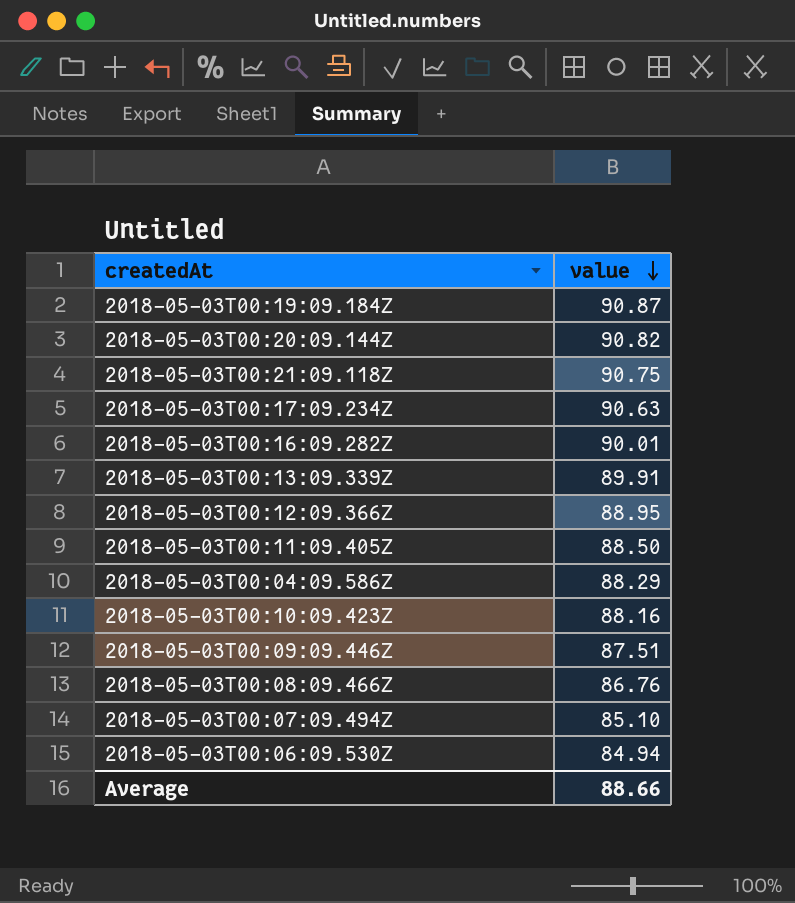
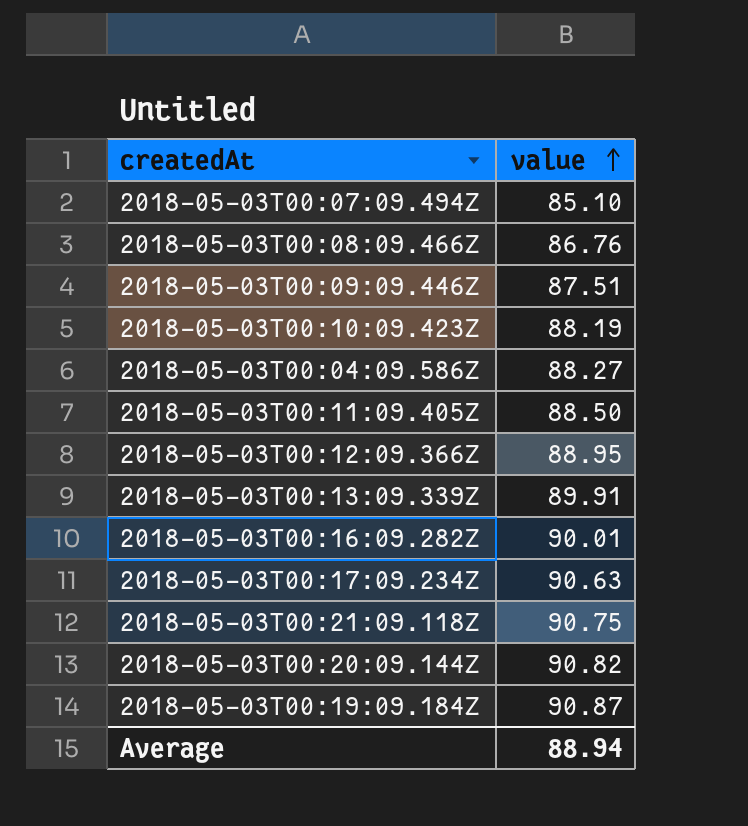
row order: value descending -> value ascending
row 2018-05-03T00:06:09.530Z: 84.94 -> none
2018-05-03T00:10:09.423Z | value: 88.16 -> 88.19
2018-05-03T00:04:09.586Z | value: 88.29 -> 88.27
Average | value: 88.66 -> 88.94

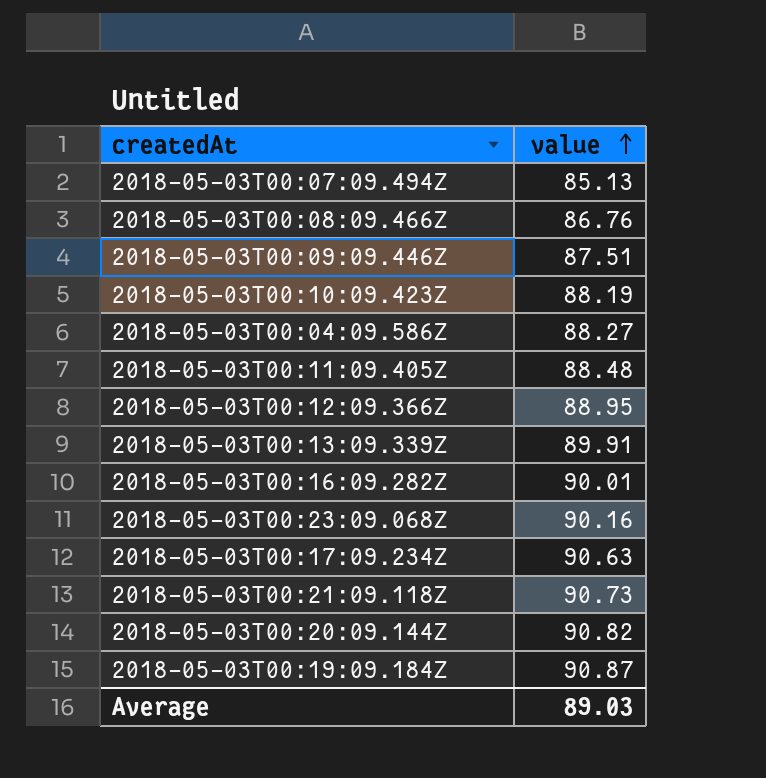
2018-05-03T00:07:09.494Z | value: 85.10 -> 85.13
2018-05-03T00:11:09.405Z | value: 88.50 -> 88.48
row 2018-05-03T00:23:09.068Z: none -> 90.16
2018-05-03T00:21:09.118Z | value: 90.75 -> 90.73
Average | value: 88.94 -> 89.03

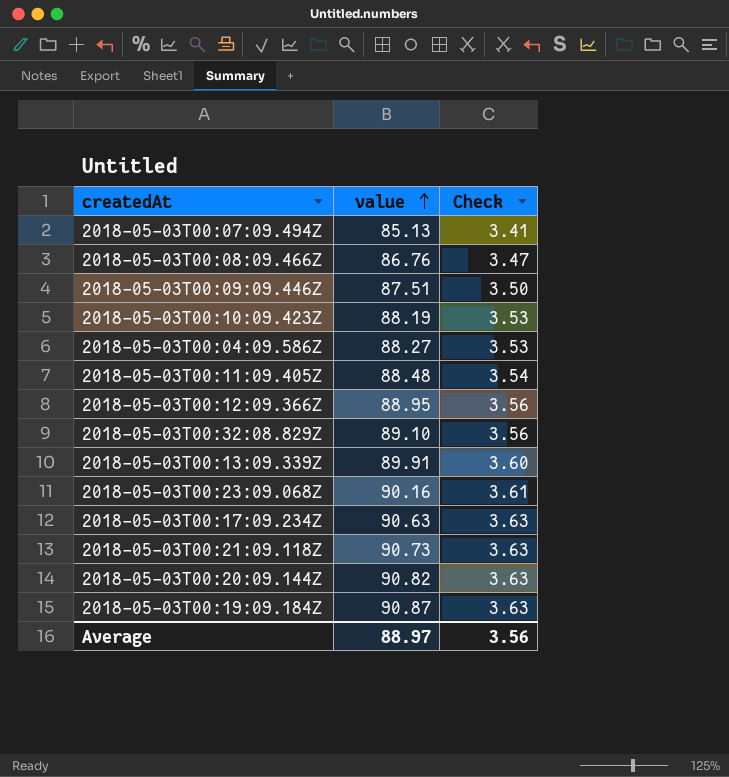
column Check | formula: none -> [value] * 0.04
row 2018-05-03T00:16:09.282Z: 90.01 -> none
row 2018-05-03T00:32:08.829Z: none -> 89.10 | 3.56
Average | value: 89.03 -> 88.97

